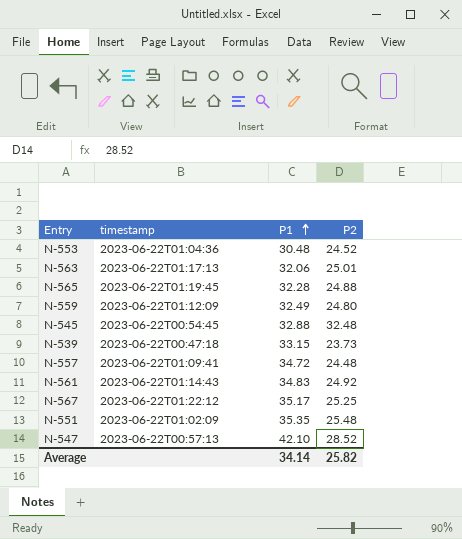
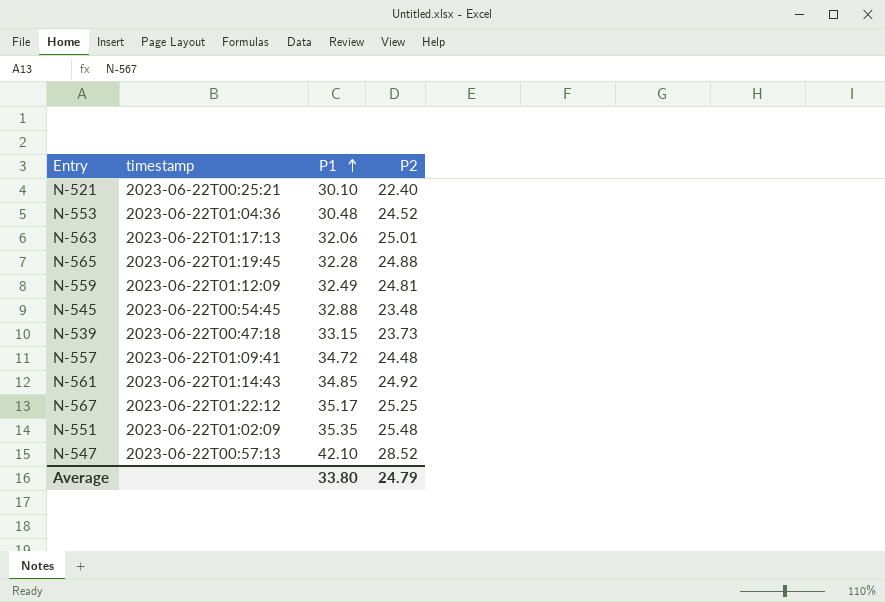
row N-521: none -> 2023-06-22T00:25:21 | 30.10 | 22.40
N-559 | P2: 24.80 -> 24.81
N-545 | P2: 32.48 -> 23.48
N-561 | P1: 34.83 -> 34.85
Average | P1: 34.14 -> 33.80
Average | P2: 25.82 -> 24.79

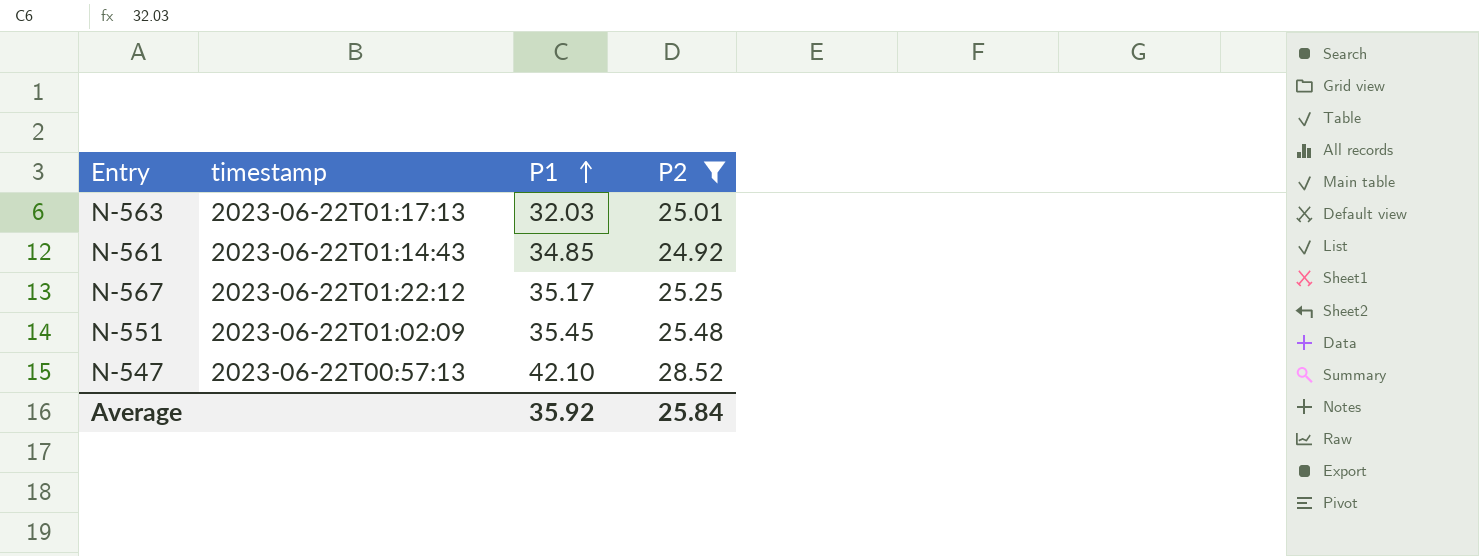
filter: none -> P2 >= 24.92
N-563 | P1: 32.06 -> 32.03
N-551 | P1: 35.35 -> 35.45
Average | P1: 33.80 -> 35.92
Average | P2: 24.79 -> 25.84

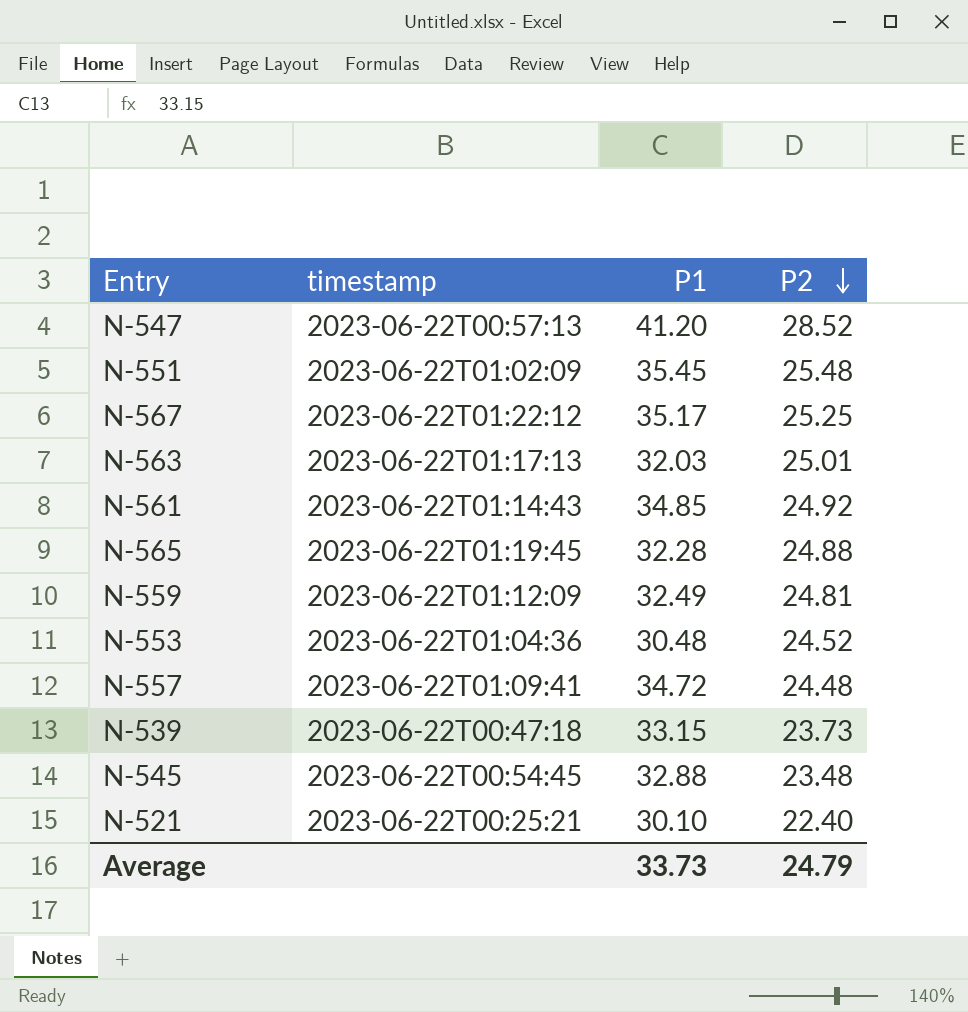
filter: P2 >= 24.92 -> none
row order: P1 ascending -> P2 descending
N-547 | P1: 42.10 -> 41.20
Average | P1: 35.92 -> 33.73
Average | P2: 25.84 -> 24.79

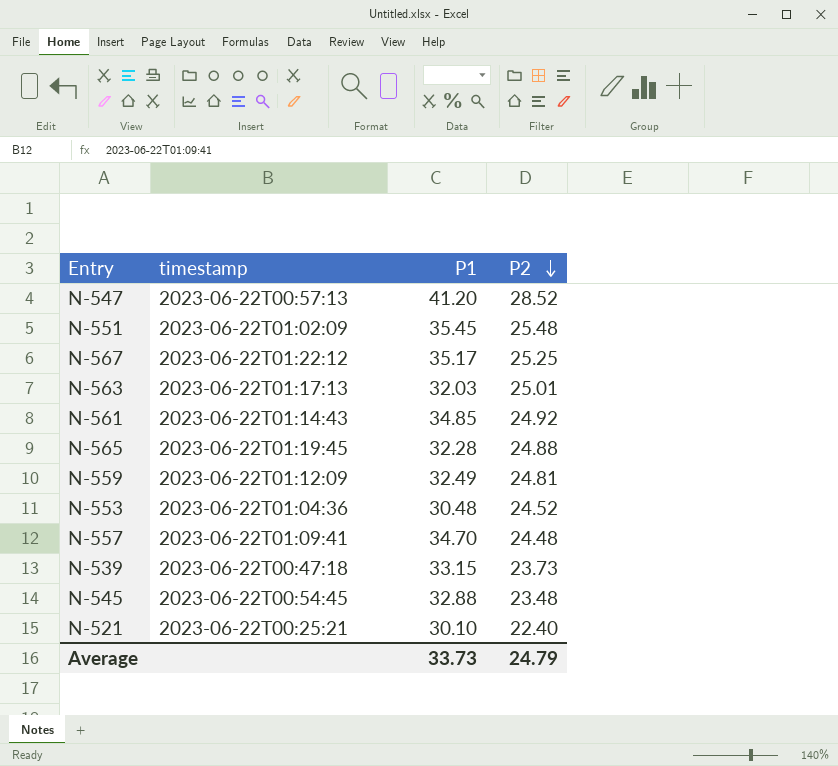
N-557 | P1: 34.72 -> 34.70

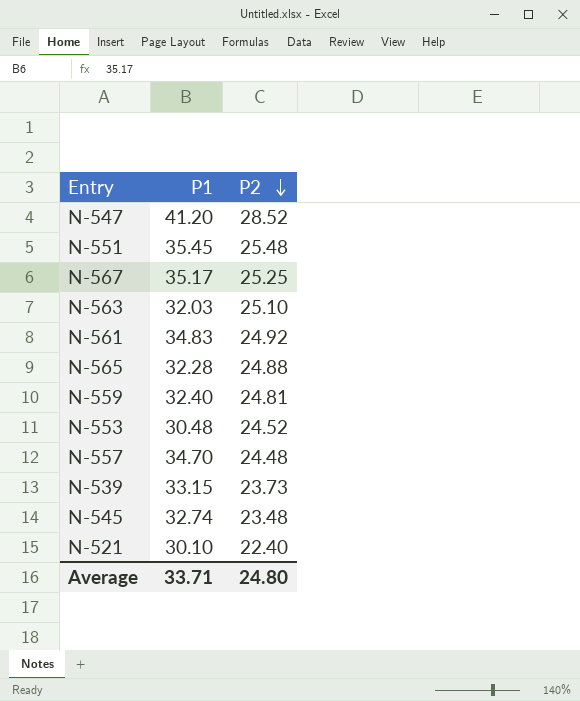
column timestamp | position: 2 -> none
N-563 | P2: 25.01 -> 25.10
N-561 | P1: 34.85 -> 34.83
N-559 | P1: 32.49 -> 32.40
N-545 | P1: 32.88 -> 32.74
Average | P1: 33.73 -> 33.71
Average | P2: 24.79 -> 24.80

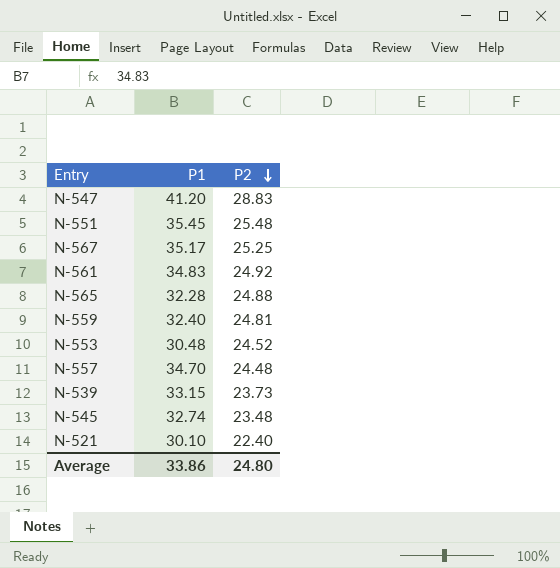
row N-563: 32.03 | 25.10 -> none
N-547 | P2: 28.52 -> 28.83
Average | P1: 33.71 -> 33.86

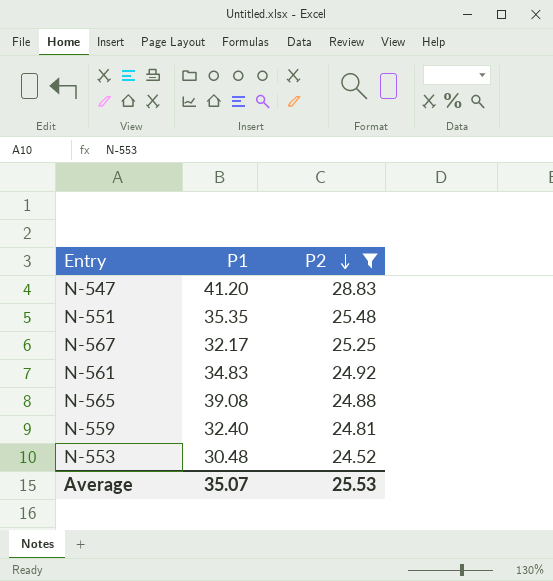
filter: none -> P2 >= 24.52
N-551 | P1: 35.45 -> 35.35
N-567 | P1: 35.17 -> 32.17
N-565 | P1: 32.28 -> 39.08
Average | P1: 33.86 -> 35.07
Average | P2: 24.80 -> 25.53

